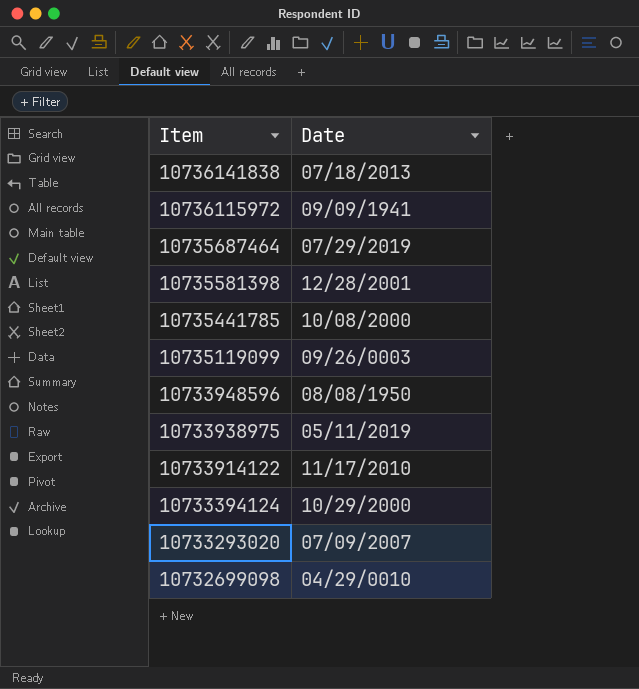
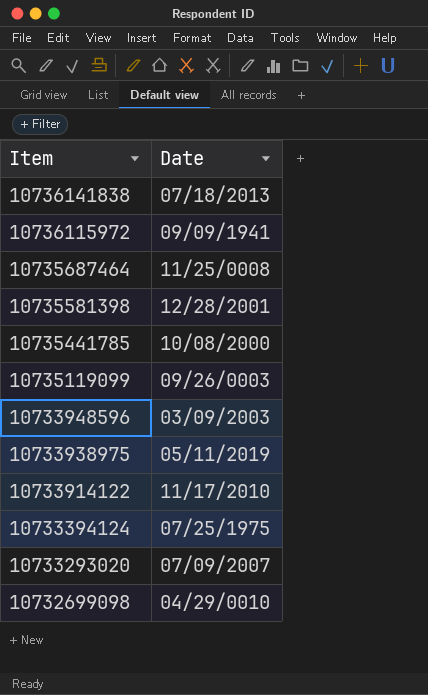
10735687464 | Date: 07/29/2019 -> 11/25/0008
10733948596 | Date: 08/08/1950 -> 03/09/2003
10733394124 | Date: 10/29/2000 -> 07/25/1975

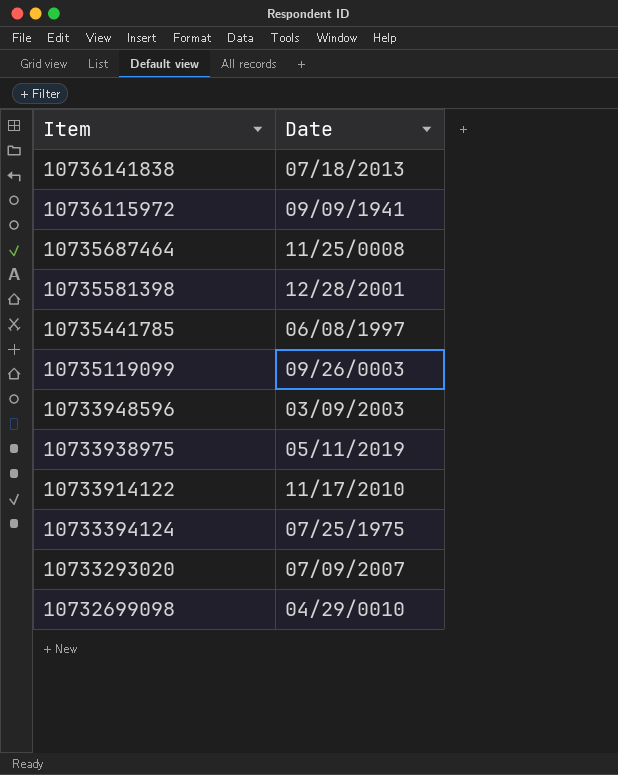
10735441785 | Date: 10/08/2000 -> 06/08/1997

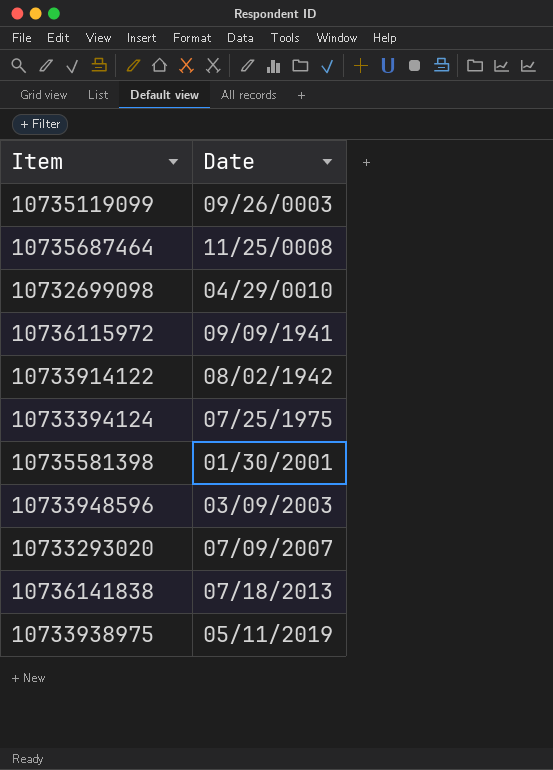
row order: Item descending -> Date ascending
row 10735441785: 06/08/1997 -> none
10733914122 | Date: 11/17/2010 -> 08/02/1942
10735581398 | Date: 12/28/2001 -> 01/30/2001

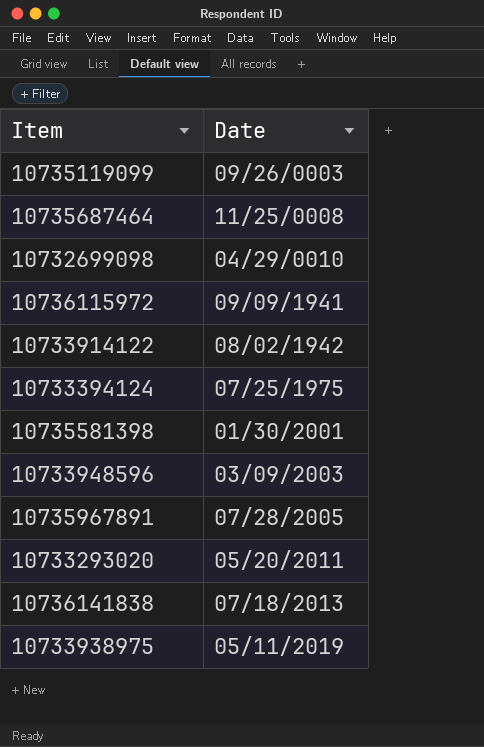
row 10735967891: none -> 07/28/2005
10733293020 | Date: 07/09/2007 -> 05/20/2011

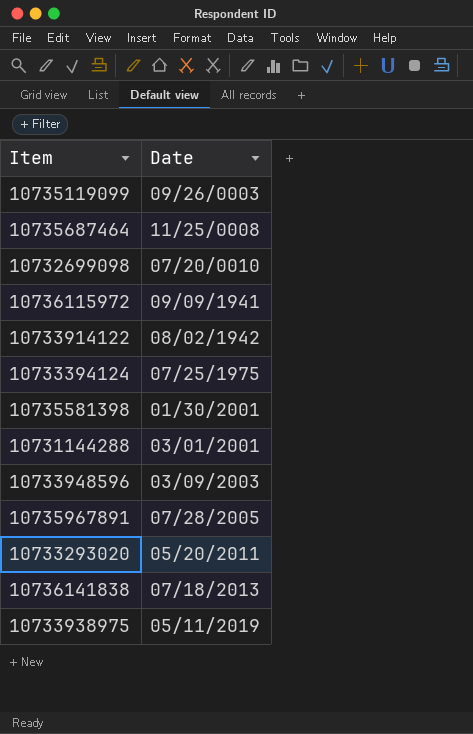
10732699098 | Date: 04/29/0010 -> 07/20/0010
row 10731144288: none -> 03/01/2001

